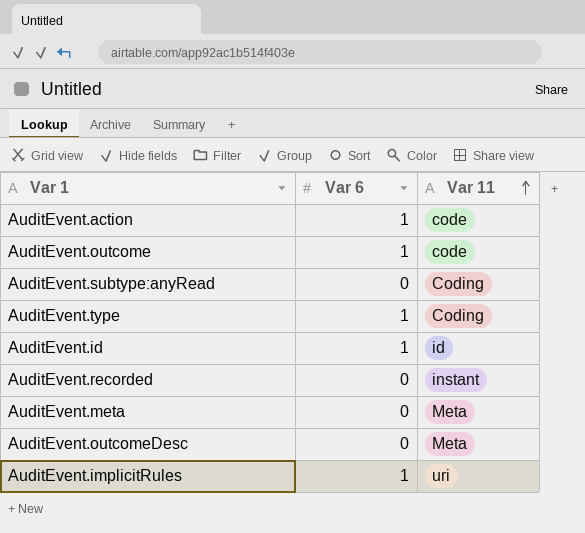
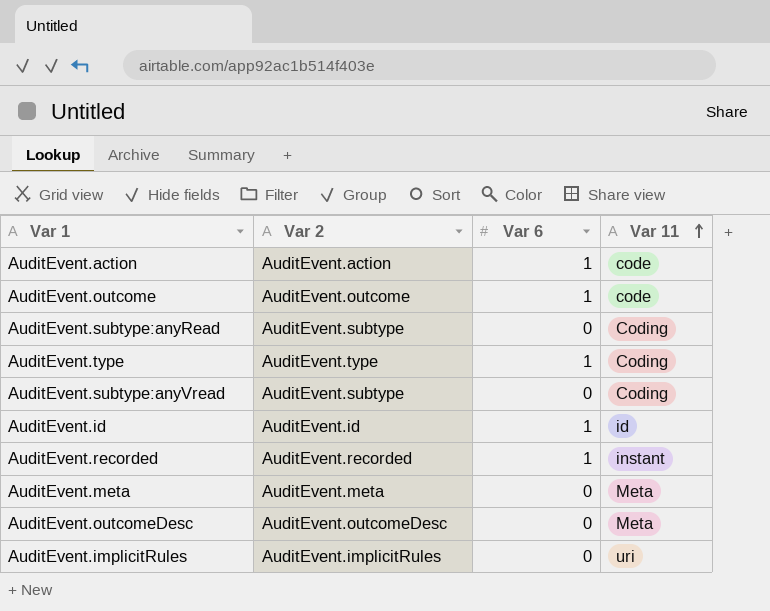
column Var 2 | position: none -> 2
row AuditEvent.subtype:anyVread: none -> AuditEvent.subtype | 0 | Coding
AuditEvent.recorded | Var 6: 0 -> 1
AuditEvent.implicitRules | Var 6: 1 -> 0

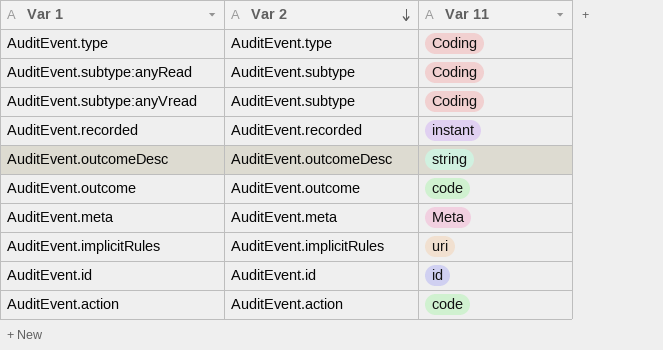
row order: Var 11 ascending -> Var 2 descending
column Var 6 | position: 3 -> none
AuditEvent.outcomeDesc | Var 11: Meta -> string

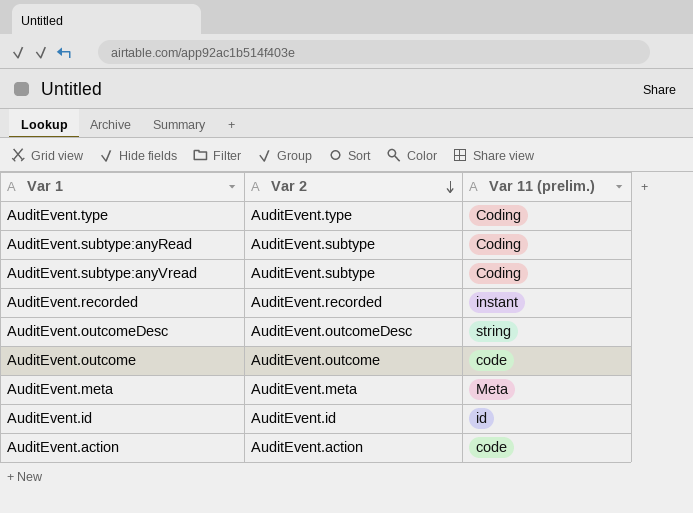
column name: Var 11 -> Var 11 (prelim.)
row AuditEvent.implicitRules: AuditEvent.implicitRules | uri -> none

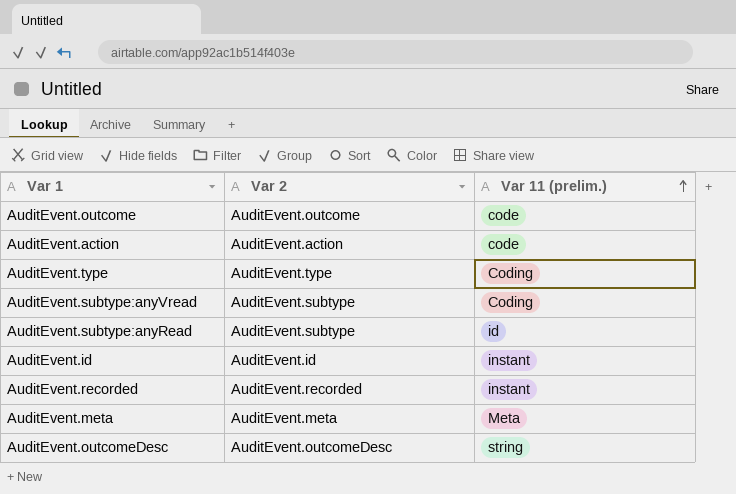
row order: Var 2 descending -> Var 11 (prelim.) ascending
AuditEvent.subtype:anyRead | Var 11 (prelim.): Coding -> id
AuditEvent.id | Var 11 (prelim.): id -> instant

